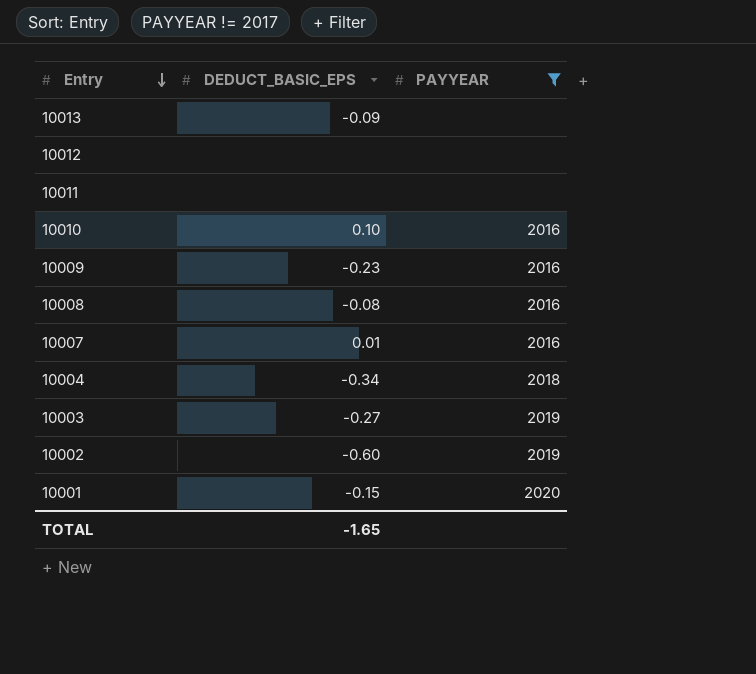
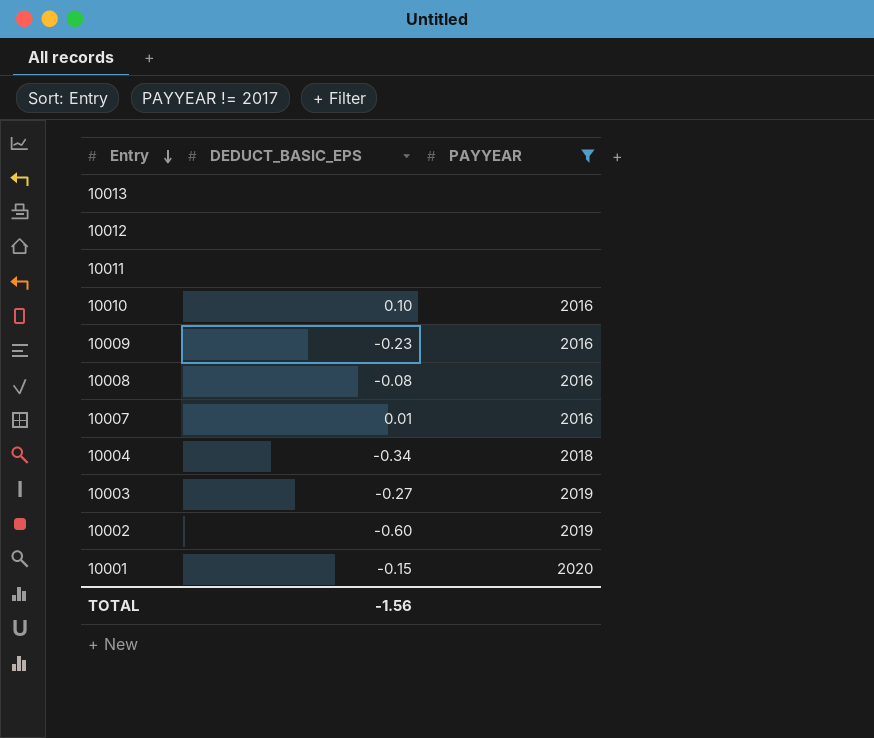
10013 | DEDUCT_BASIC_EPS: -0.09 -> none
TOTAL | DEDUCT_BASIC_EPS: -1.65 -> -1.56

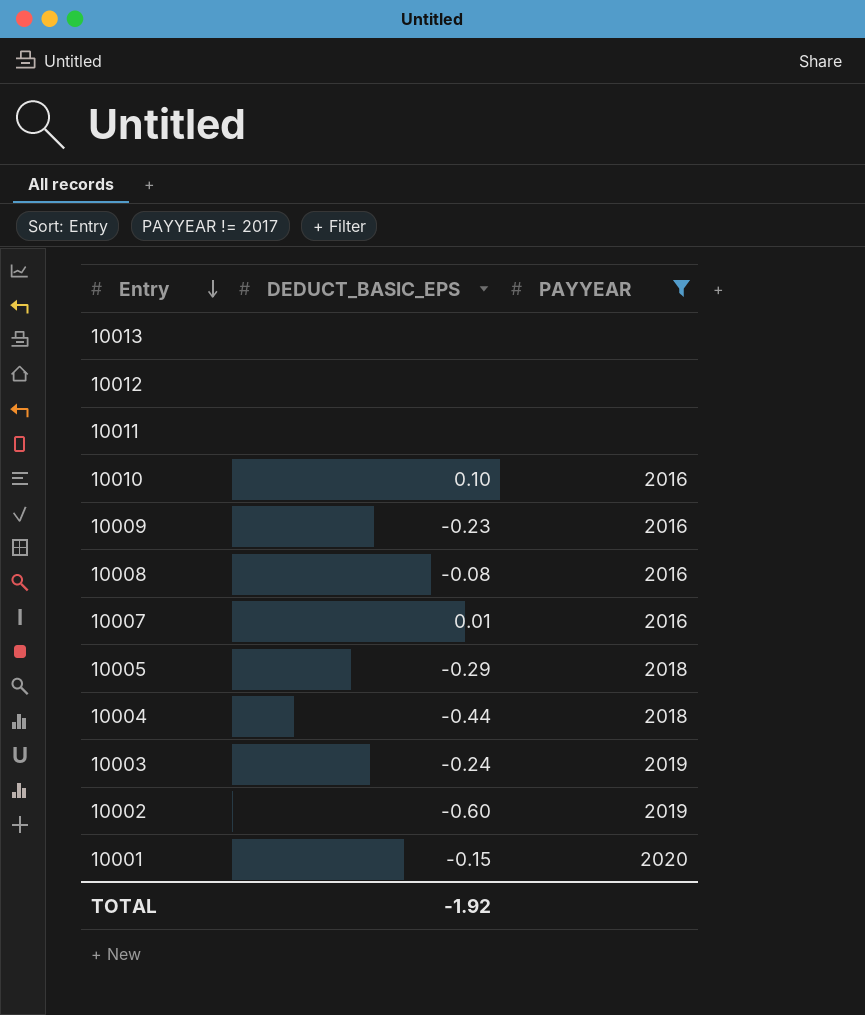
row 10005: none -> -0.29 | 2018
10004 | DEDUCT_BASIC_EPS: -0.34 -> -0.44
10003 | DEDUCT_BASIC_EPS: -0.27 -> -0.24
TOTAL | DEDUCT_BASIC_EPS: -1.56 -> -1.92

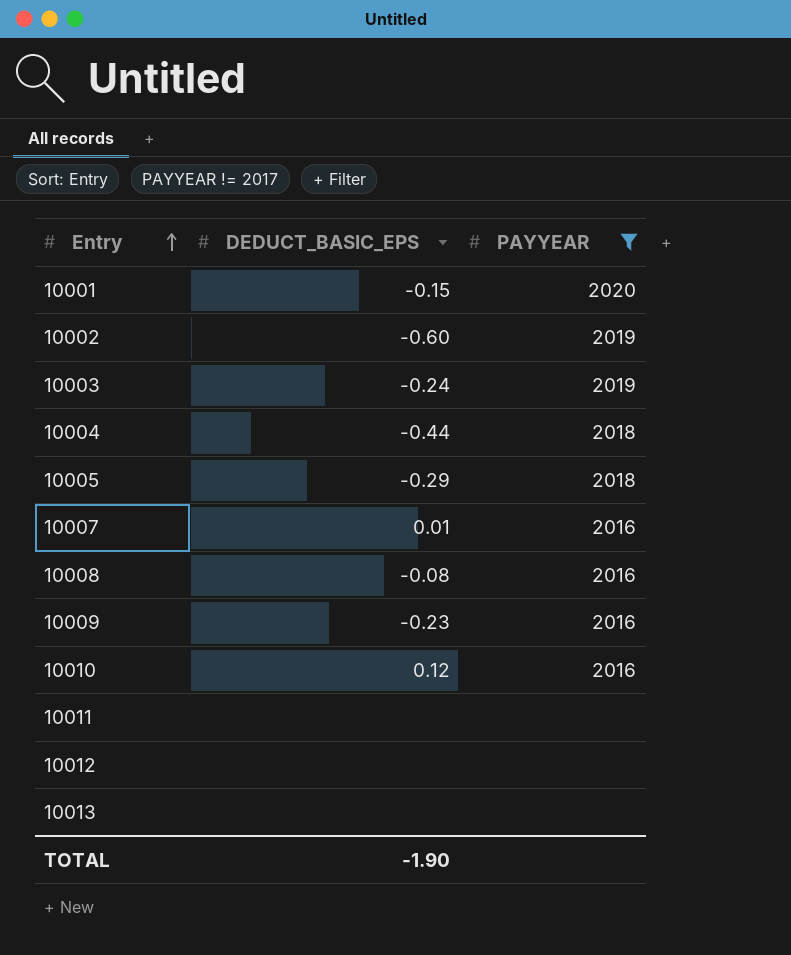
row order: Entry descending -> Entry ascending
10010 | DEDUCT_BASIC_EPS: 0.10 -> 0.12
TOTAL | DEDUCT_BASIC_EPS: -1.92 -> -1.90

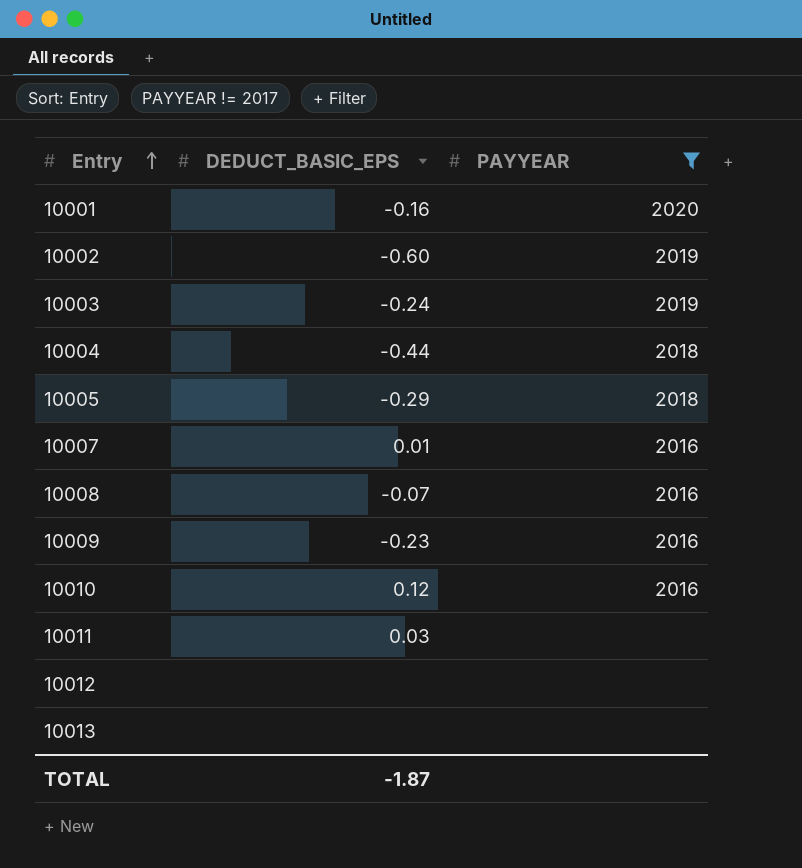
10001 | DEDUCT_BASIC_EPS: -0.15 -> -0.16
10008 | DEDUCT_BASIC_EPS: -0.08 -> -0.07
10011 | DEDUCT_BASIC_EPS: none -> 0.03
TOTAL | DEDUCT_BASIC_EPS: -1.90 -> -1.87

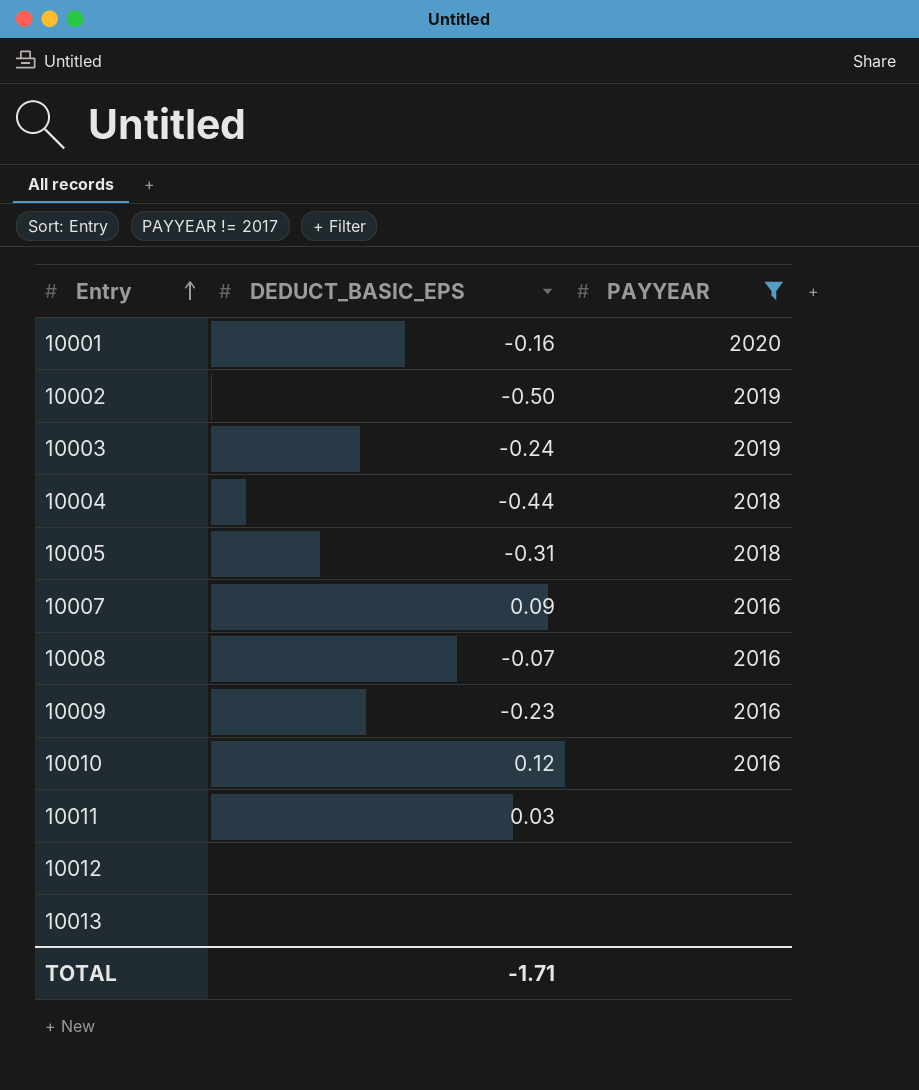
10002 | DEDUCT_BASIC_EPS: -0.60 -> -0.50
10005 | DEDUCT_BASIC_EPS: -0.29 -> -0.31
10007 | DEDUCT_BASIC_EPS: 0.01 -> 0.09
TOTAL | DEDUCT_BASIC_EPS: -1.87 -> -1.71

